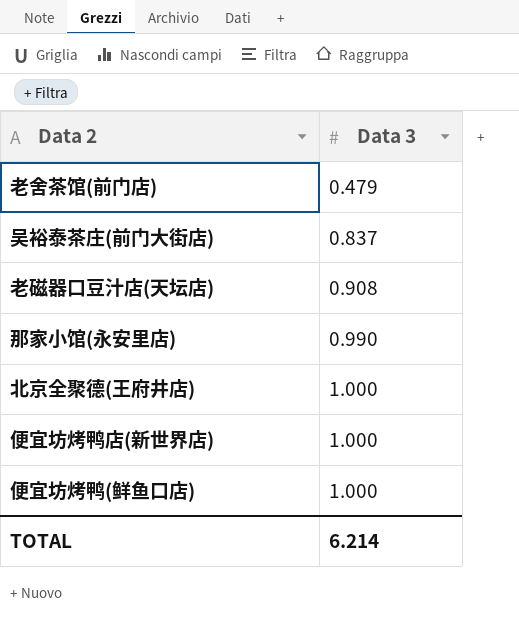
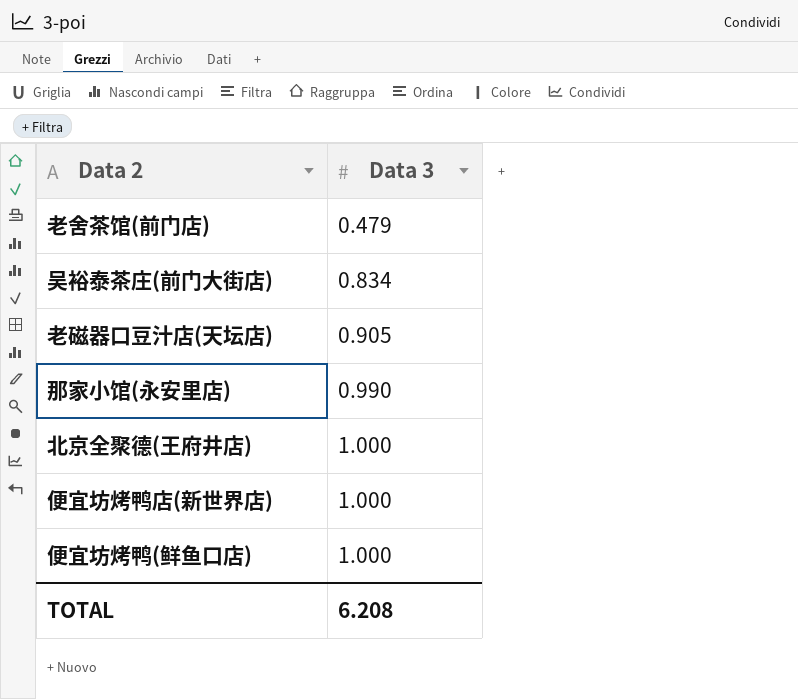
吴裕泰茶庄(前门大街店) | Data 3: 0.837 -> 0.834
老磁器口豆汁店(天坛店) | Data 3: 0.908 -> 0.905
TOTAL | Data 3: 6.214 -> 6.208

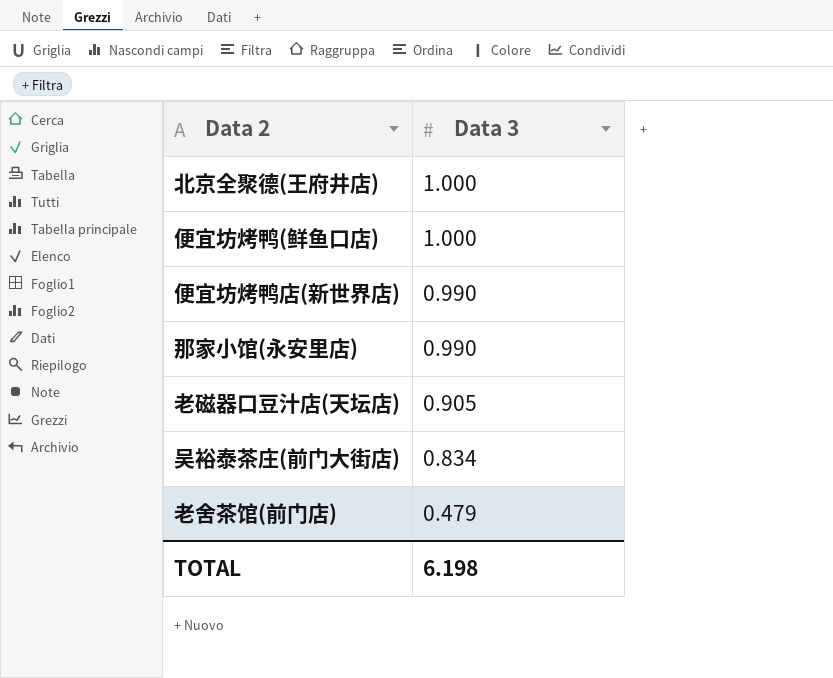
row order: Data 3 ascending -> Data 3 descending
便宜坊烤鸭店(新世界店) | Data 3: 1.000 -> 0.990
TOTAL | Data 3: 6.208 -> 6.198

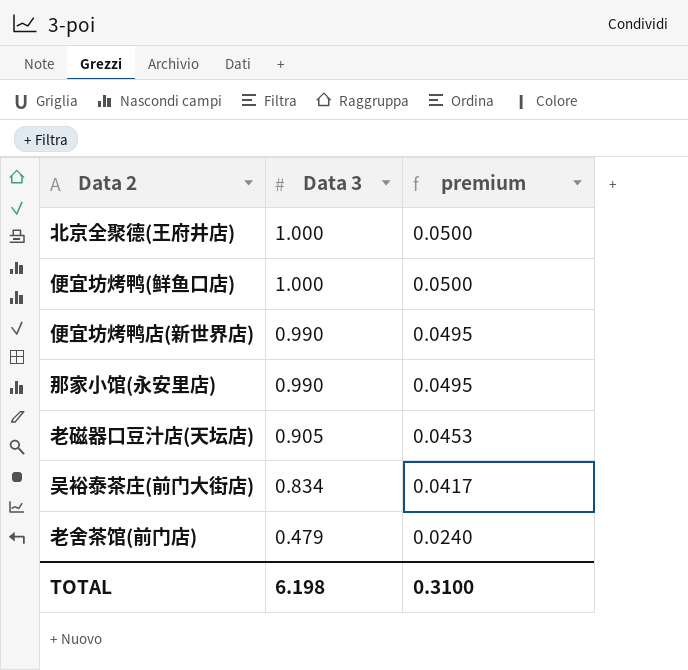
column premium | formula: none -> [Data 3] * 0.05

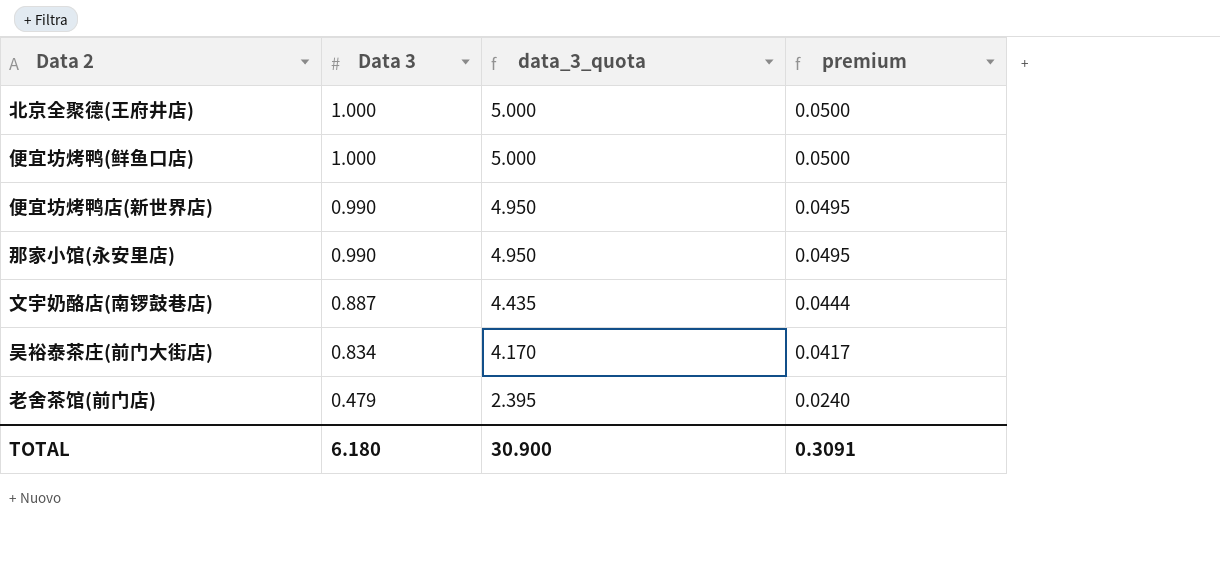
column data_3_quota | formula: none -> [Data 3] * 5
row 老磁器口豆汁店(天坛店): 0.905 | 0.0453 -> none
row 文宇奶酪店(南锣鼓巷店): none -> 0.887 | 4.435 | 0.0444
TOTAL | Data 3: 6.198 -> 6.180
TOTAL | premium: 0.3100 -> 0.3091

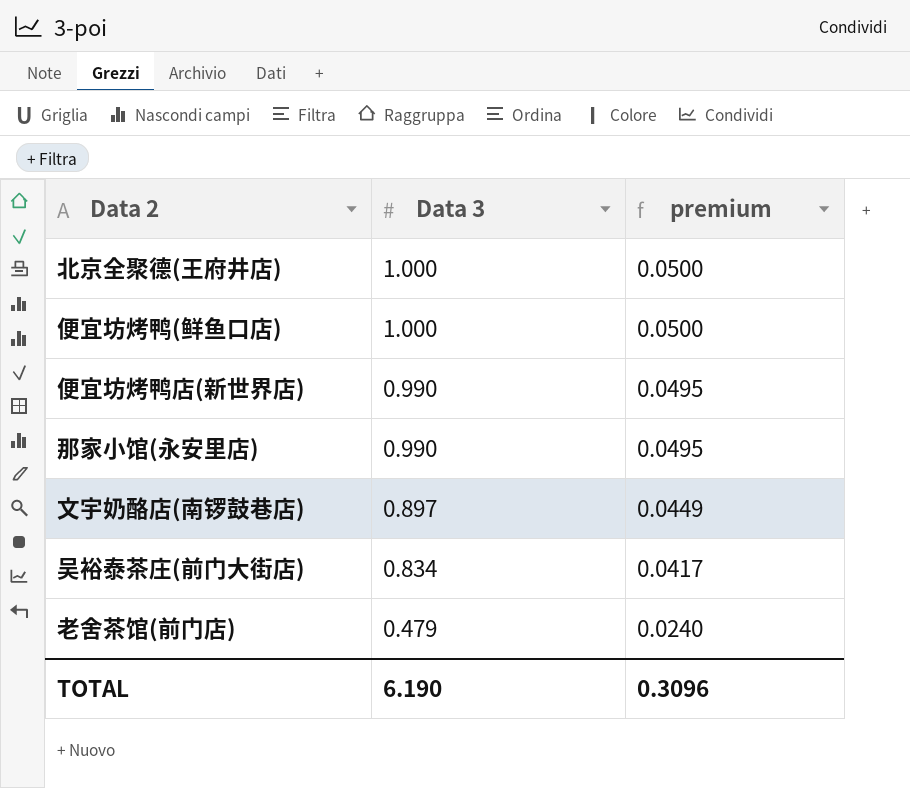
column data_3_quota | formula: [Data 3] * 5 -> none
文宇奶酪店(南锣鼓巷店) | Data 3: 0.887 -> 0.897
文宇奶酪店(南锣鼓巷店) | premium: 0.0444 -> 0.0449
TOTAL | Data 3: 6.180 -> 6.190
TOTAL | premium: 0.3091 -> 0.3096

